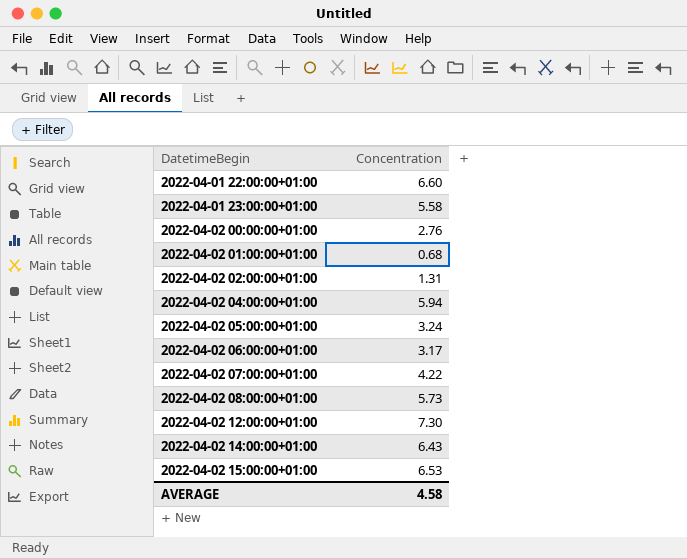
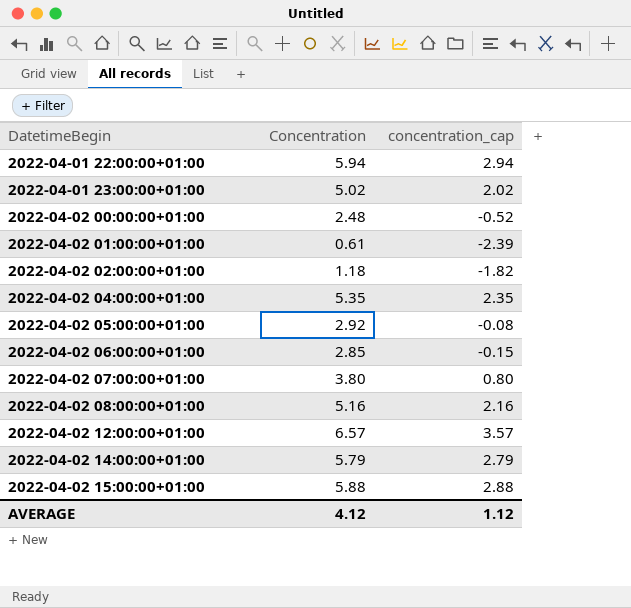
column concentration_cap | formula: none -> [Concentration] - 3
2022-04-01 22:00:00+01:00 | Concentration: 6.60 -> 5.94
2022-04-01 23:00:00+01:00 | Concentration: 5.58 -> 5.02
2022-04-02 00:00:00+01:00 | Concentration: 2.76 -> 2.48
2022-04-02 01:00:00+01:00 | Concentration: 0.68 -> 0.61
2022-04-02 02:00:00+01:00 | Concentration: 1.31 -> 1.18
2022-04-02 04:00:00+01:00 | Concentration: 5.94 -> 5.35
2022-04-02 05:00:00+01:00 | Concentration: 3.24 -> 2.92
2022-04-02 06:00:00+01:00 | Concentration: 3.17 -> 2.85
2022-04-02 07:00:00+01:00 | Concentration: 4.22 -> 3.80
2022-04-02 08:00:00+01:00 | Concentration: 5.73 -> 5.16
2022-04-02 12:00:00+01:00 | Concentration: 7.30 -> 6.57
2022-04-02 14:00:00+01:00 | Concentration: 6.43 -> 5.79
2022-04-02 15:00:00+01:00 | Concentration: 6.53 -> 5.88
AVERAGE | Concentration: 4.58 -> 4.12

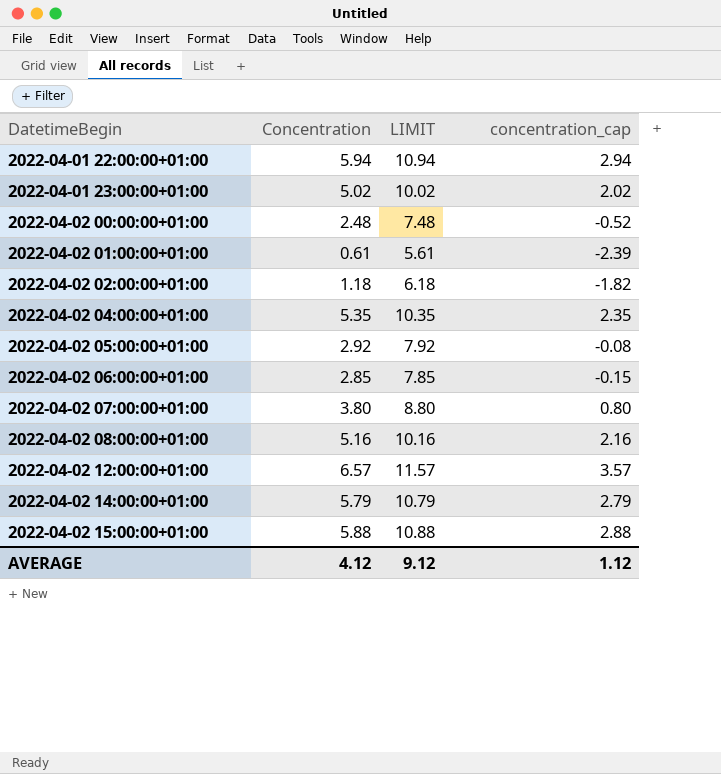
column LIMIT | formula: none -> [Concentration] + 5

